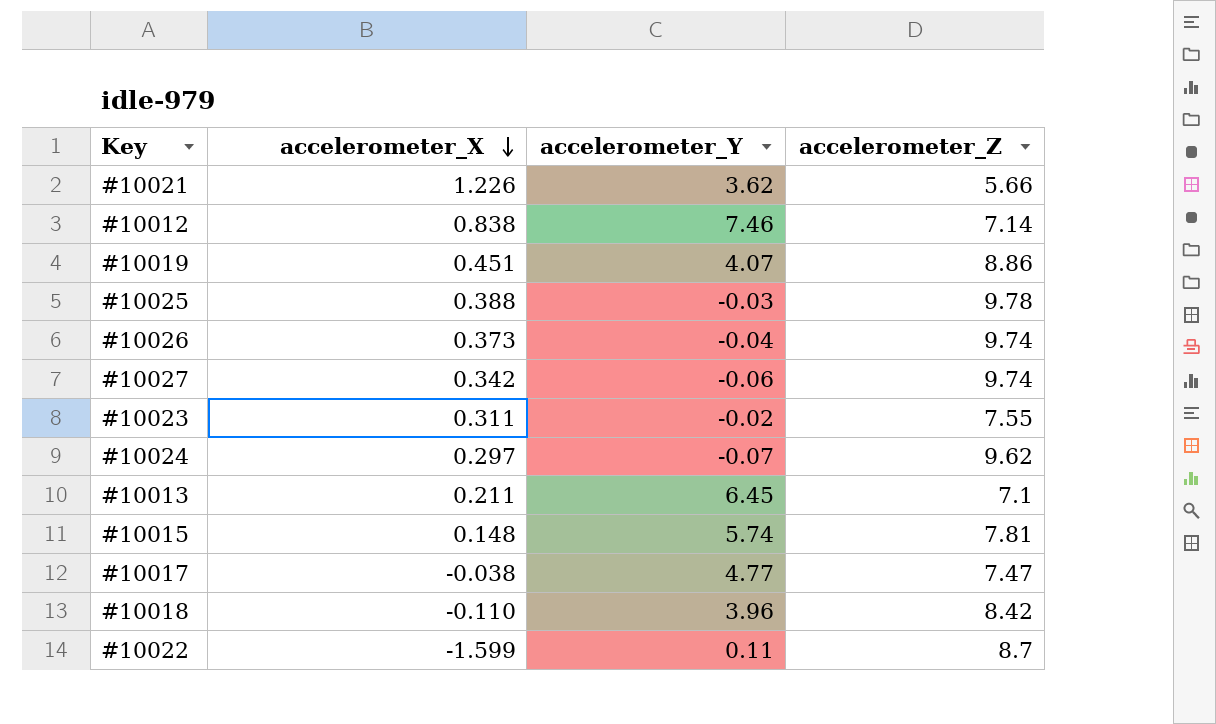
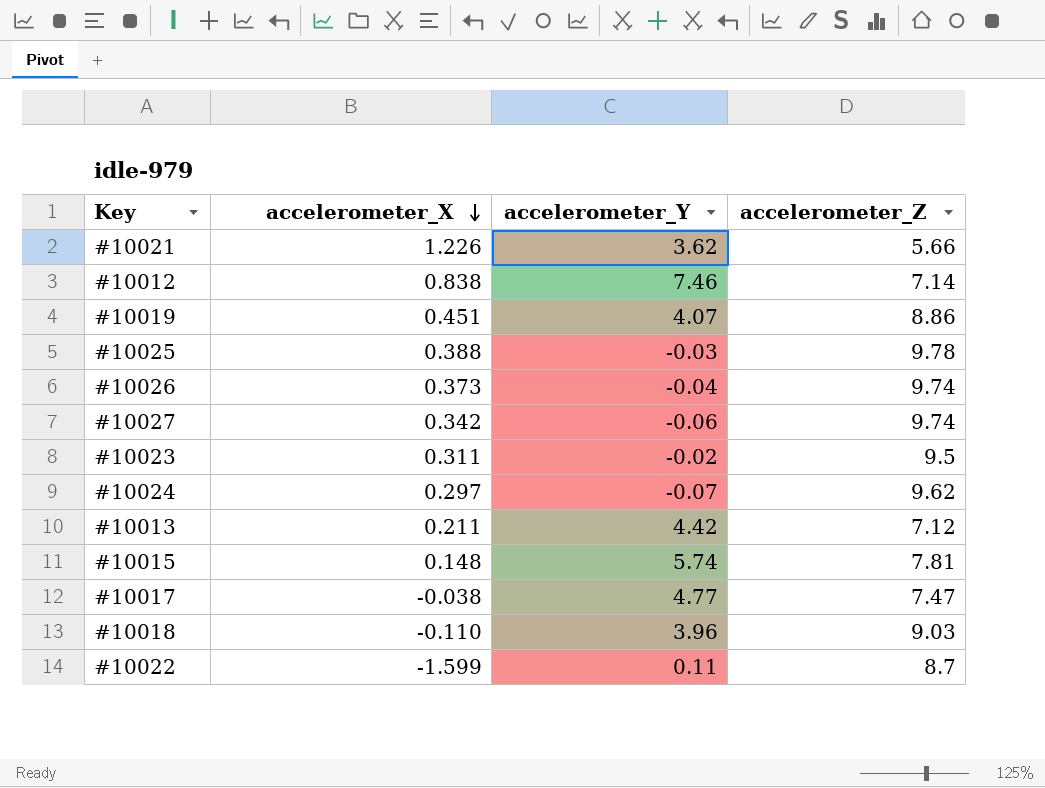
#10023 | accelerometer_Z: 7.55 -> 9.5
#10013 | accelerometer_Y: 6.45 -> 4.42
#10013 | accelerometer_Z: 7.1 -> 7.12
#10018 | accelerometer_Z: 8.42 -> 9.03

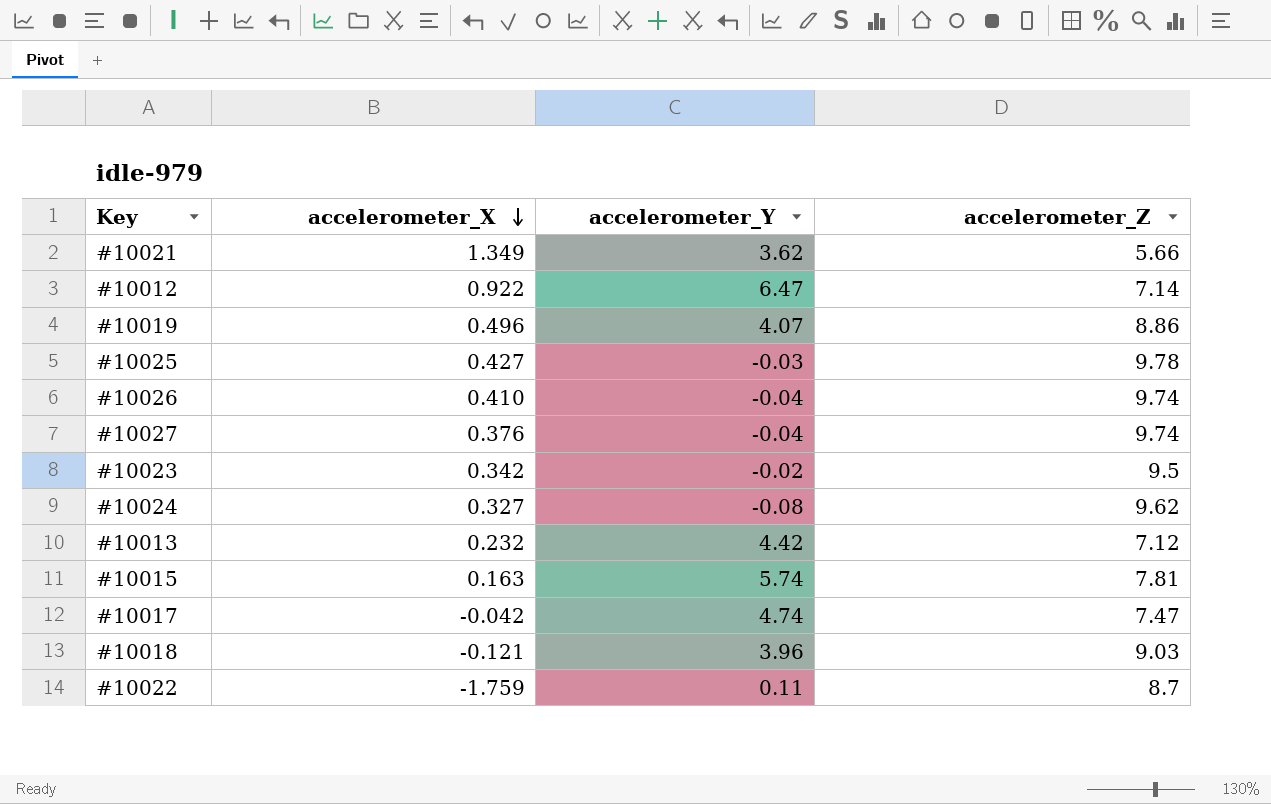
#10021 | accelerometer_X: 1.226 -> 1.349
#10012 | accelerometer_X: 0.838 -> 0.922
#10012 | accelerometer_Y: 7.46 -> 6.47
#10019 | accelerometer_X: 0.451 -> 0.496
#10025 | accelerometer_X: 0.388 -> 0.427
#10026 | accelerometer_X: 0.373 -> 0.410
#10027 | accelerometer_X: 0.342 -> 0.376
#10027 | accelerometer_Y: -0.06 -> -0.04
#10023 | accelerometer_X: 0.311 -> 0.342
#10024 | accelerometer_X: 0.297 -> 0.327
#10024 | accelerometer_Y: -0.07 -> -0.08
#10013 | accelerometer_X: 0.211 -> 0.232
#10015 | accelerometer_X: 0.148 -> 0.163
#10017 | accelerometer_X: -0.038 -> -0.042
#10017 | accelerometer_Y: 4.77 -> 4.74
#10018 | accelerometer_X: -0.110 -> -0.121
#10022 | accelerometer_X: -1.599 -> -1.759

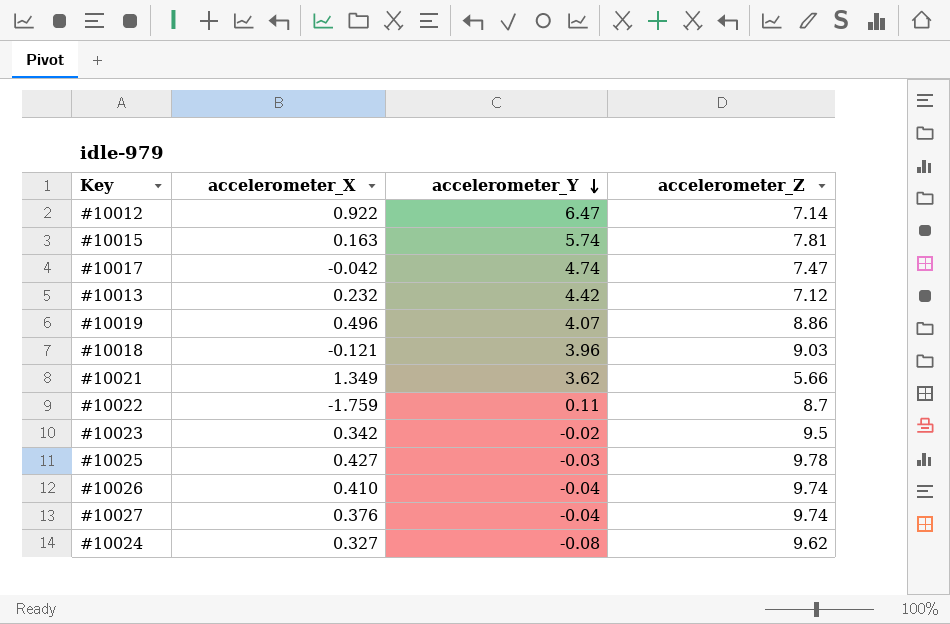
row order: accelerometer_X descending -> accelerometer_Y descending

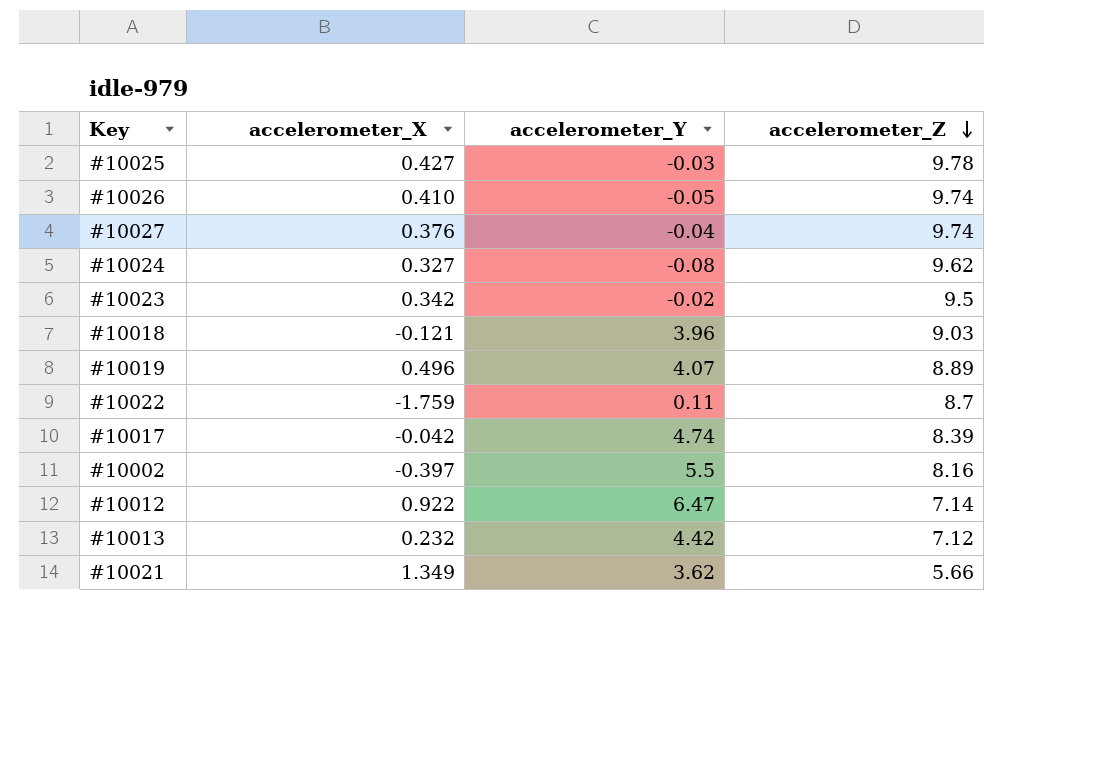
row order: accelerometer_Y descending -> accelerometer_Z descending
row #10015: 0.163 | 5.74 | 7.81 -> none
#10026 | accelerometer_Y: -0.04 -> -0.05
#10019 | accelerometer_Z: 8.86 -> 8.89
#10017 | accelerometer_Z: 7.47 -> 8.39
row #10002: none -> -0.397 | 5.5 | 8.16

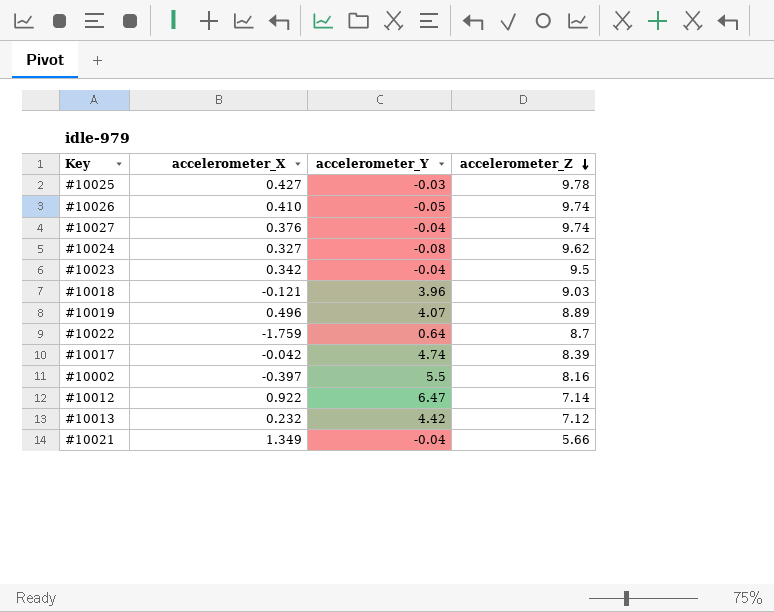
#10023 | accelerometer_Y: -0.02 -> -0.04
#10022 | accelerometer_Y: 0.11 -> 0.64
#10021 | accelerometer_Y: 3.62 -> -0.04

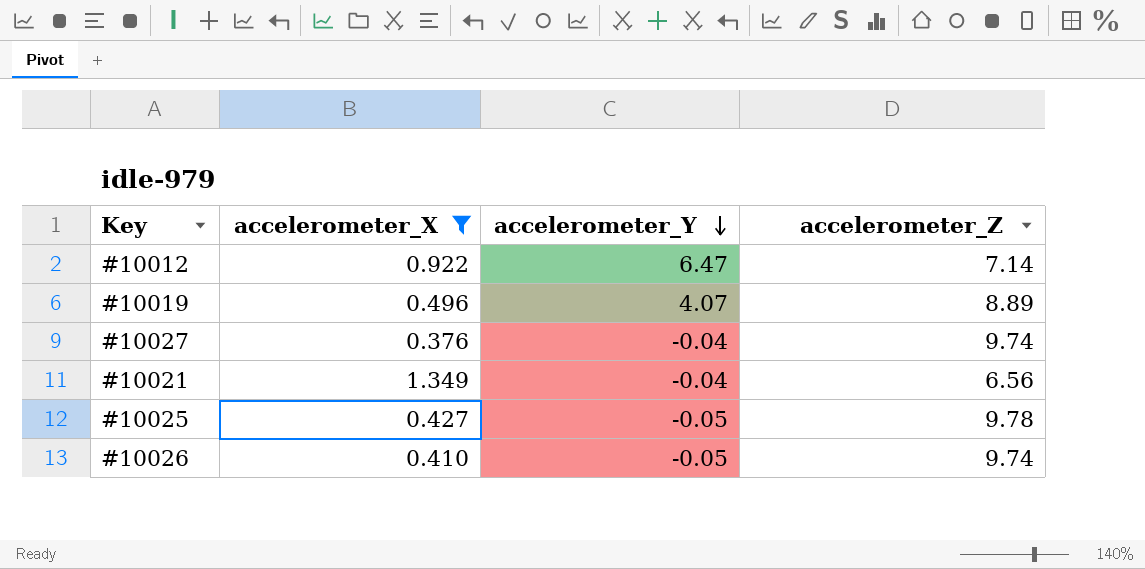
filter: none -> accelerometer_X >= 0.376
row order: accelerometer_Z descending -> accelerometer_Y descending
#10021 | accelerometer_Z: 5.66 -> 6.56
#10025 | accelerometer_Y: -0.03 -> -0.05

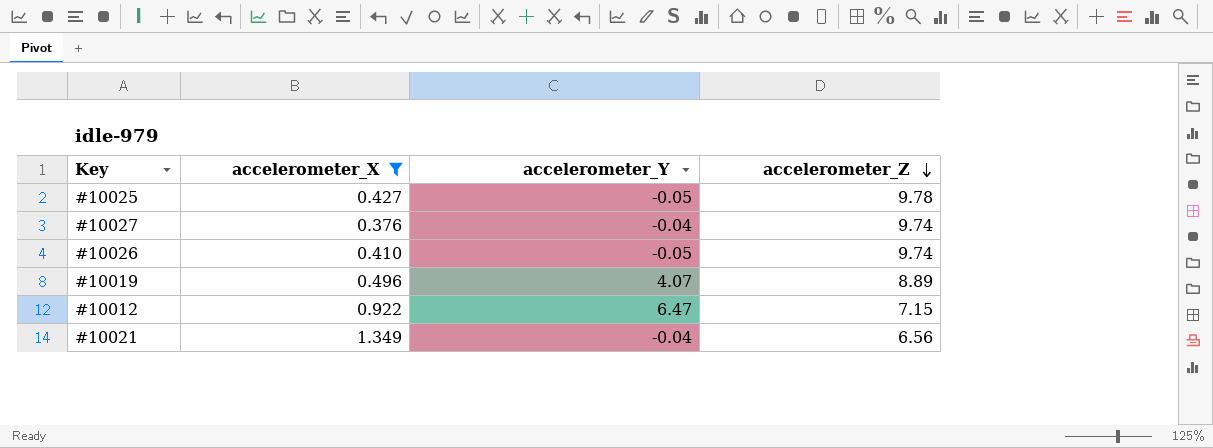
row order: accelerometer_Y descending -> accelerometer_Z descending
#10012 | accelerometer_Z: 7.14 -> 7.15

